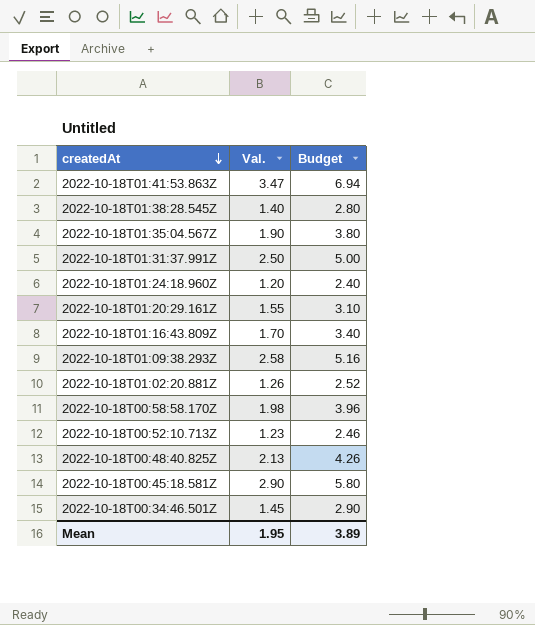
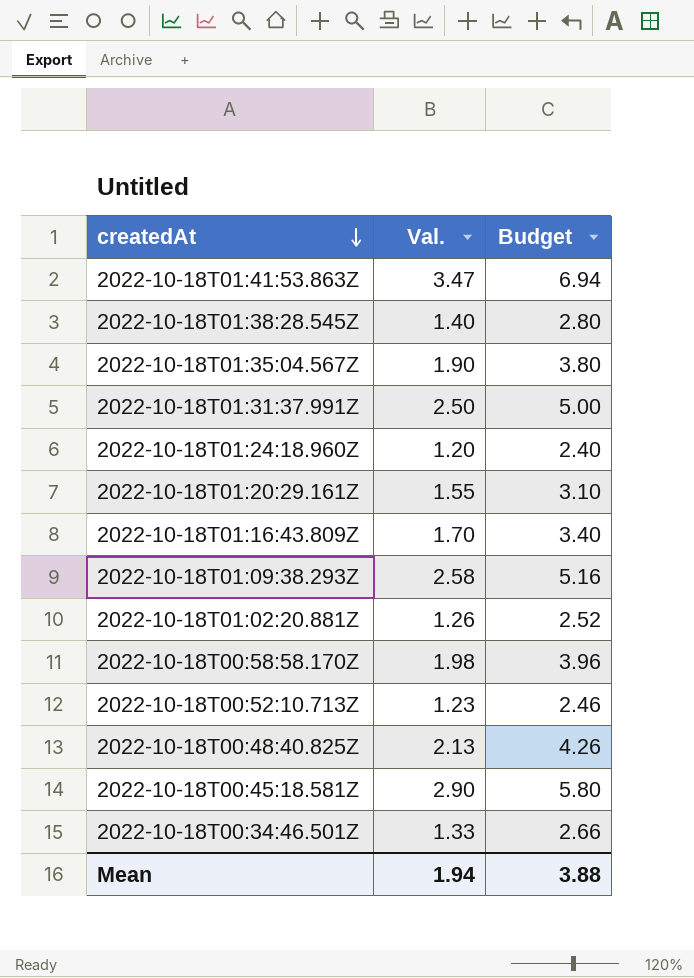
2022-10-18T00:34:46.501Z | Val.: 1.45 -> 1.33
2022-10-18T00:34:46.501Z | Budget: 2.90 -> 2.66
Mean | Val.: 1.95 -> 1.94
Mean | Budget: 3.89 -> 3.88

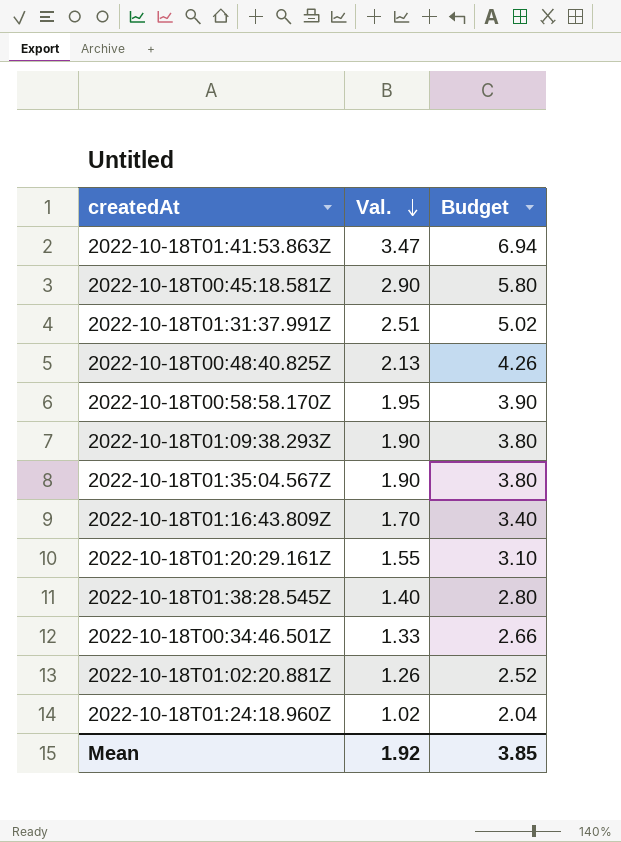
row order: createdAt descending -> Val. descending
row 2022-10-18T00:52:10.713Z: 1.23 | 2.46 -> none
2022-10-18T01:31:37.991Z | Val.: 2.50 -> 2.51
2022-10-18T01:31:37.991Z | Budget: 5.00 -> 5.02
2022-10-18T00:58:58.170Z | Val.: 1.98 -> 1.95
2022-10-18T00:58:58.170Z | Budget: 3.96 -> 3.90
2022-10-18T01:09:38.293Z | Val.: 2.58 -> 1.90
2022-10-18T01:09:38.293Z | Budget: 5.16 -> 3.80
2022-10-18T01:24:18.960Z | Val.: 1.20 -> 1.02
2022-10-18T01:24:18.960Z | Budget: 2.40 -> 2.04
Mean | Val.: 1.94 -> 1.92
Mean | Budget: 3.88 -> 3.85

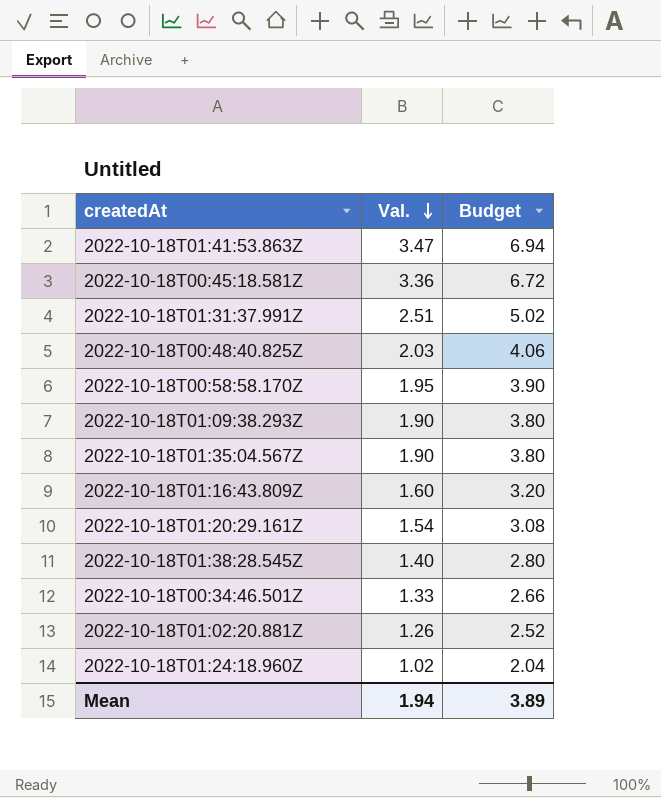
2022-10-18T00:45:18.581Z | Val.: 2.90 -> 3.36
2022-10-18T00:45:18.581Z | Budget: 5.80 -> 6.72
2022-10-18T00:48:40.825Z | Val.: 2.13 -> 2.03
2022-10-18T00:48:40.825Z | Budget: 4.26 -> 4.06
2022-10-18T01:16:43.809Z | Val.: 1.70 -> 1.60
2022-10-18T01:16:43.809Z | Budget: 3.40 -> 3.20
2022-10-18T01:20:29.161Z | Val.: 1.55 -> 1.54
2022-10-18T01:20:29.161Z | Budget: 3.10 -> 3.08
Mean | Val.: 1.92 -> 1.94
Mean | Budget: 3.85 -> 3.89

